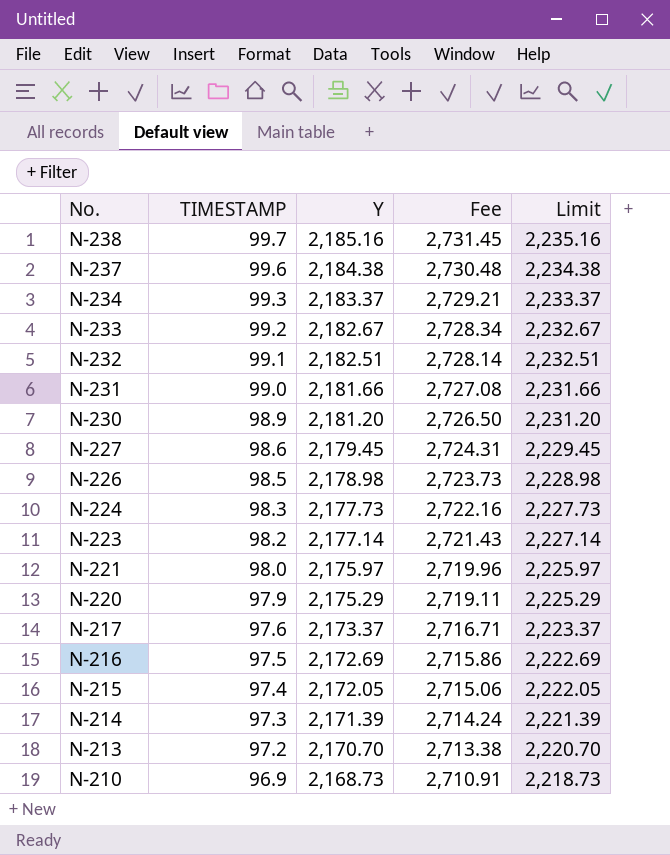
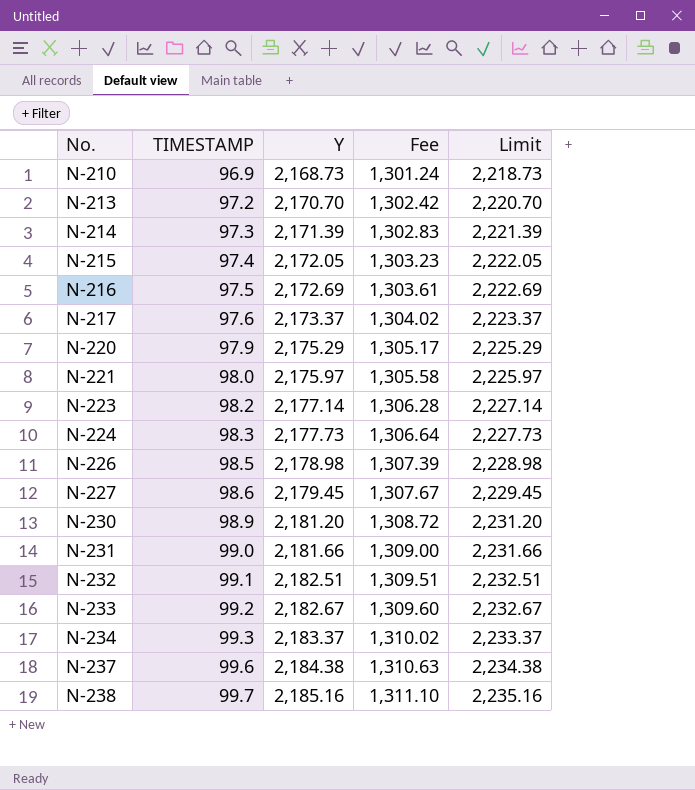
row order: No. descending -> No. ascending
column Fee | formula: [Y] * 1.25 -> [Y] * 0.6

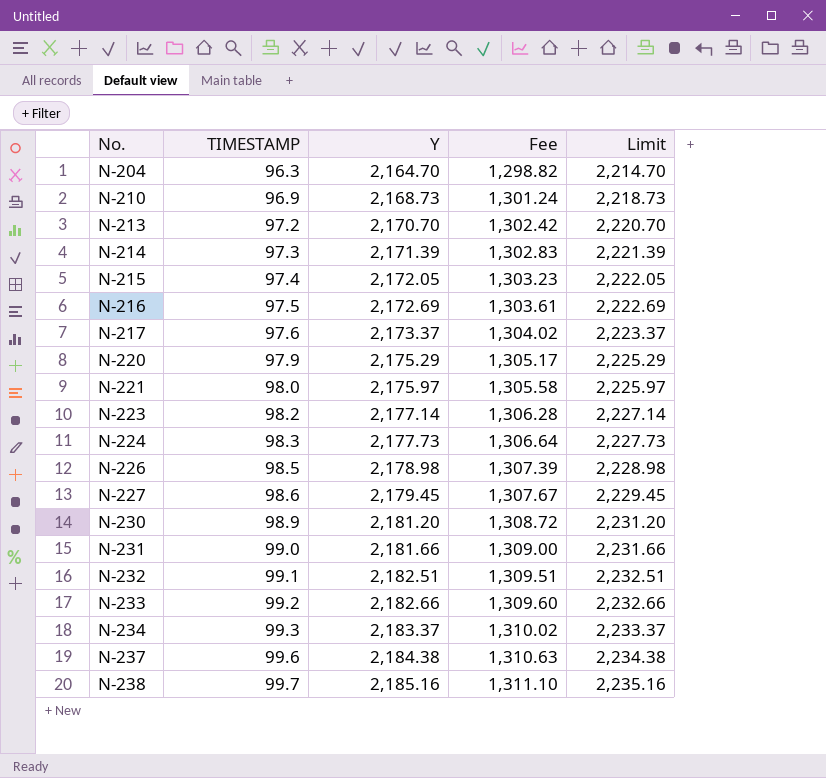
row N-204: none -> 96.3 | 2,164.70 | 1,298.82 | 2,214.70
N-233 | Y: 2,182.67 -> 2,182.66
N-233 | Limit: 2,232.67 -> 2,232.66

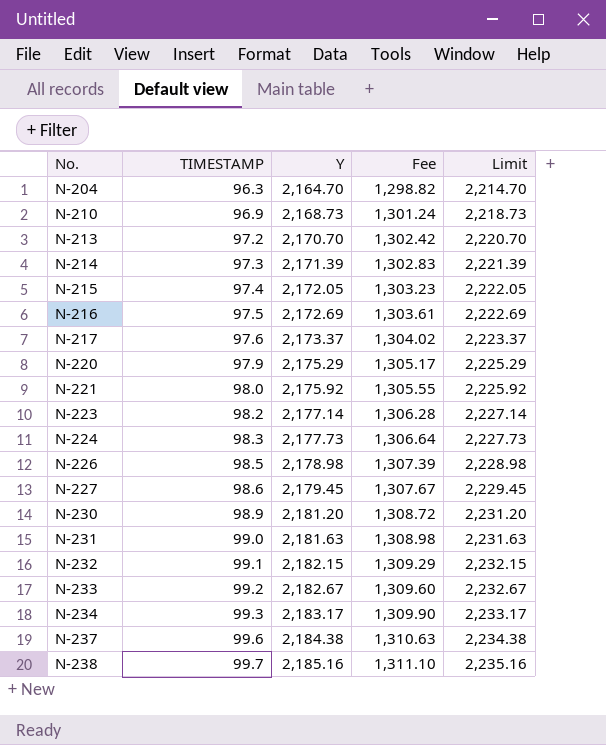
N-221 | Y: 2,175.97 -> 2,175.92
N-221 | Fee: 1,305.58 -> 1,305.55
N-221 | Limit: 2,225.97 -> 2,225.92
N-231 | Y: 2,181.66 -> 2,181.63
N-231 | Fee: 1,309.00 -> 1,308.98
N-231 | Limit: 2,231.66 -> 2,231.63
N-232 | Y: 2,182.51 -> 2,182.15
N-232 | Fee: 1,309.51 -> 1,309.29
N-232 | Limit: 2,232.51 -> 2,232.15
N-233 | Y: 2,182.66 -> 2,182.67
N-233 | Limit: 2,232.66 -> 2,232.67
N-234 | Y: 2,183.37 -> 2,183.17
N-234 | Fee: 1,310.02 -> 1,309.90
N-234 | Limit: 2,233.37 -> 2,233.17

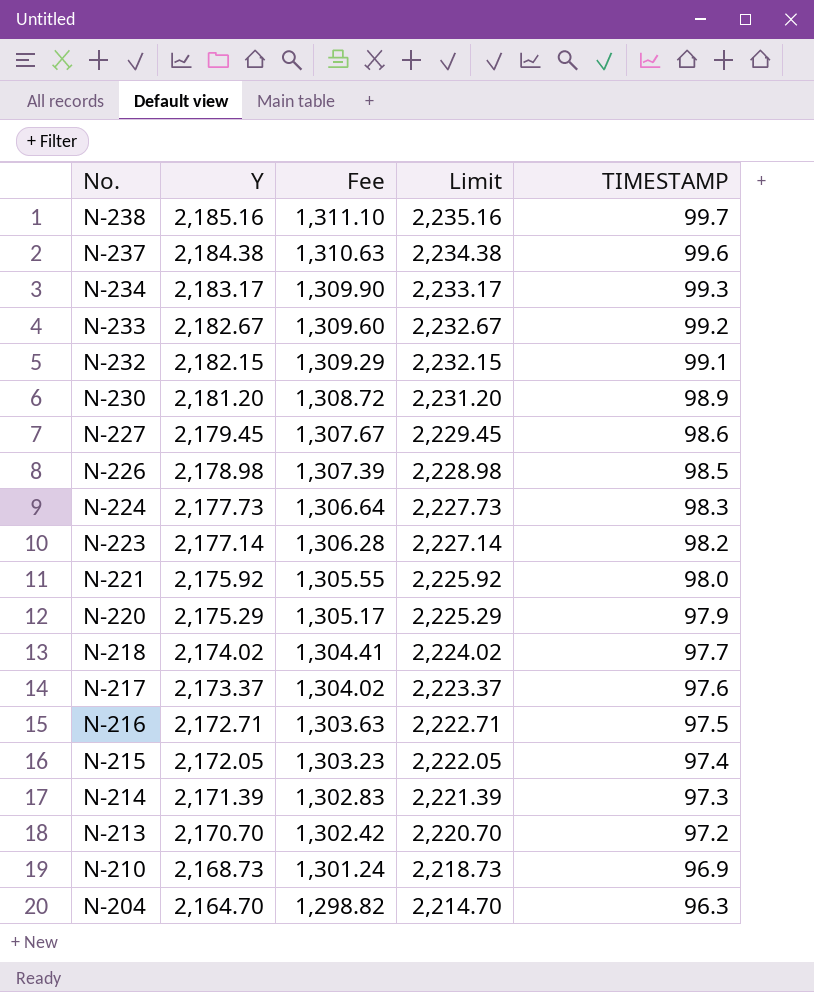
row order: No. ascending -> No. descending
column TIMESTAMP | position: 2 -> 5
row N-231: 99.0 | 2,181.63 | 1,308.98 | 2,231.63 -> none
row N-218: none -> 2,174.02 | 1,304.41 | 2,224.02 | 97.7
N-216 | Y: 2,172.69 -> 2,172.71
N-216 | Fee: 1,303.61 -> 1,303.63
N-216 | Limit: 2,222.69 -> 2,222.71

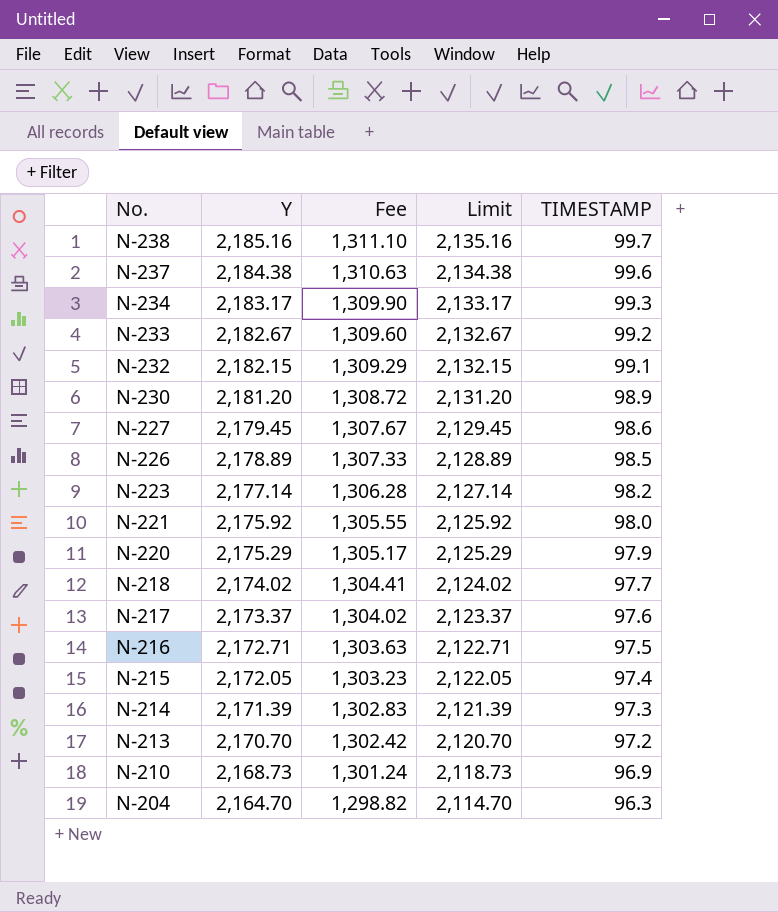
column Limit | formula: [Y] + 50 -> [Y] - 50
row N-224: 2,177.73 | 1,306.64 | 2,227.73 | 98.3 -> none
N-226 | Y: 2,178.98 -> 2,178.89
N-226 | Fee: 1,307.39 -> 1,307.33

